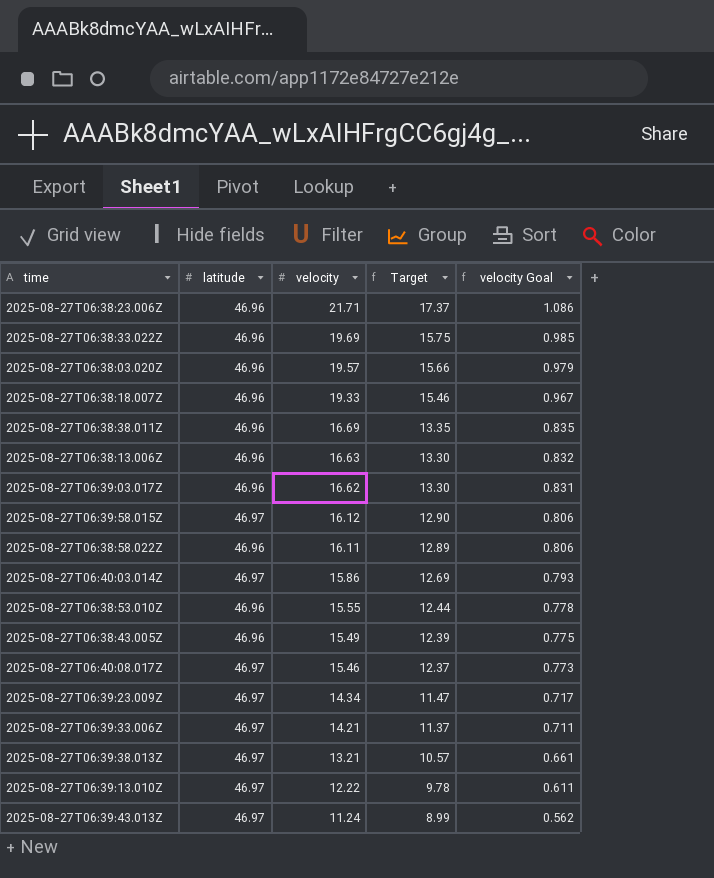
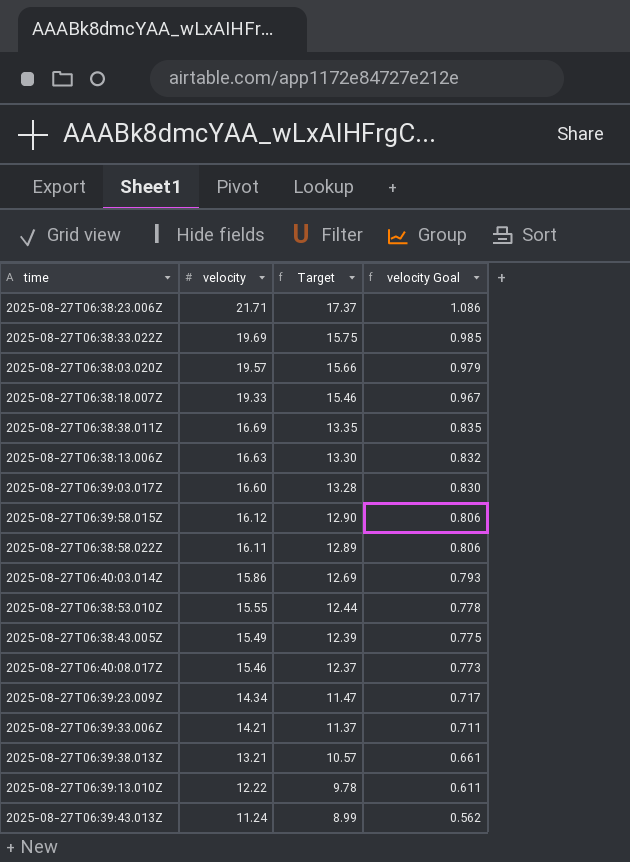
column latitude | position: 2 -> none
2025-08-27T06:39:03.017Z | velocity: 16.62 -> 16.60
2025-08-27T06:39:03.017Z | Target: 13.30 -> 13.28
2025-08-27T06:39:03.017Z | velocity Goal: 0.831 -> 0.830

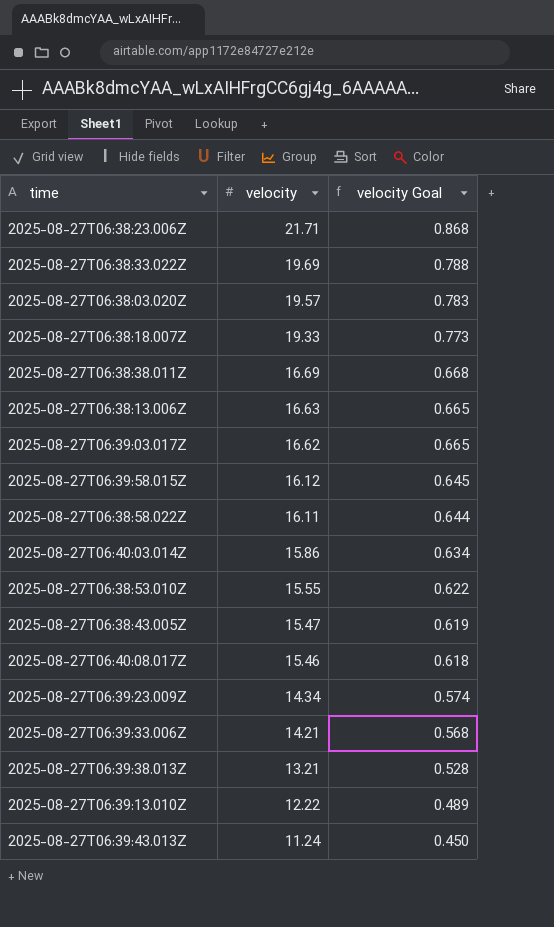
column Target | formula: [velocity] * 0.8 -> none
column velocity Goal | formula: [velocity] * 0.05 -> [velocity] * 0.04
2025-08-27T06:39:03.017Z | velocity: 16.60 -> 16.62
2025-08-27T06:38:43.005Z | velocity: 15.49 -> 15.47

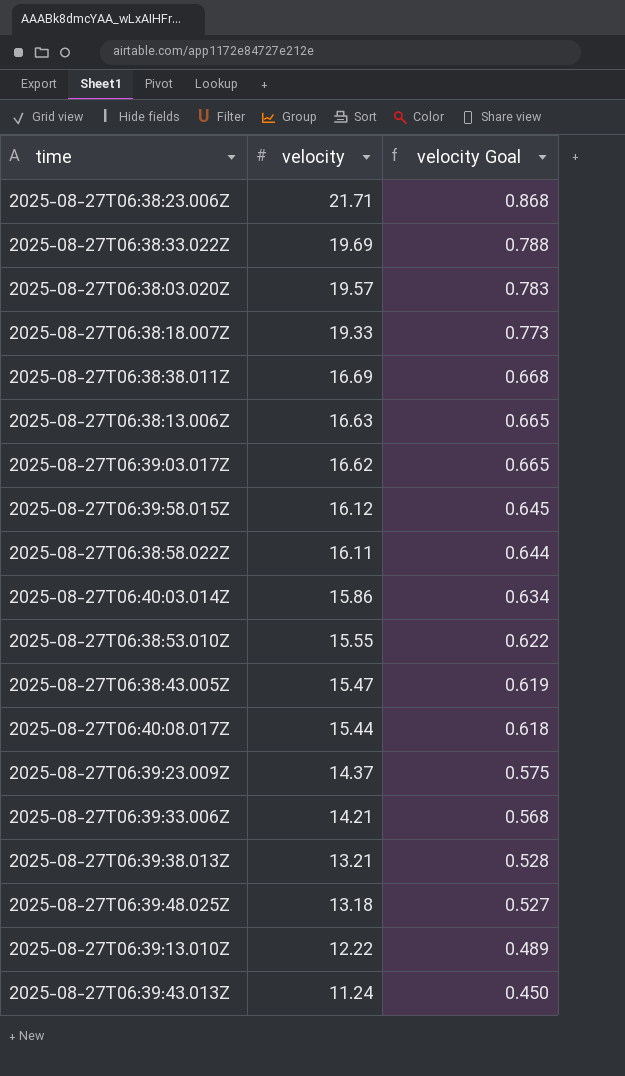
2025-08-27T06:40:08.017Z | velocity: 15.46 -> 15.44
2025-08-27T06:39:23.009Z | velocity: 14.34 -> 14.37
2025-08-27T06:39:23.009Z | velocity Goal: 0.574 -> 0.575
row 2025-08-27T06:39:48.025Z: none -> 13.18 | 0.527

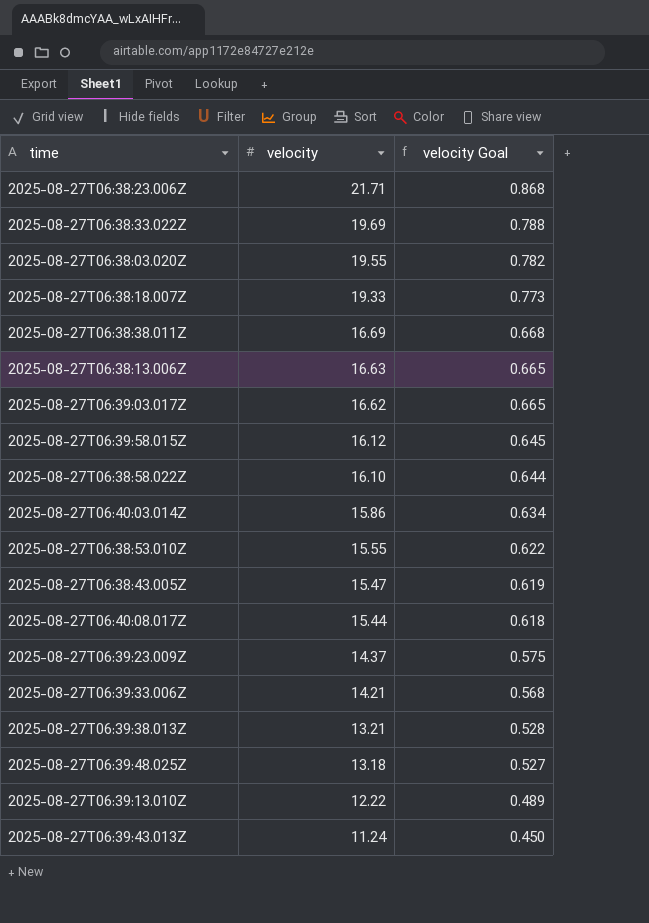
2025-08-27T06:38:03.020Z | velocity: 19.57 -> 19.55
2025-08-27T06:38:03.020Z | velocity Goal: 0.783 -> 0.782
2025-08-27T06:38:58.022Z | velocity: 16.11 -> 16.10

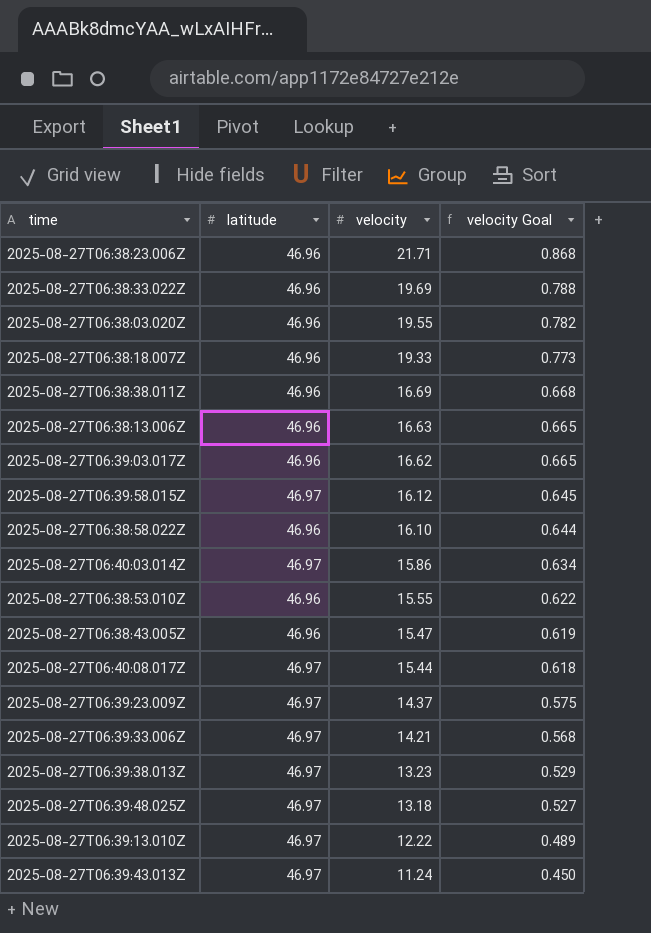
column latitude | position: none -> 2
2025-08-27T06:39:38.013Z | velocity: 13.21 -> 13.23
2025-08-27T06:39:38.013Z | velocity Goal: 0.528 -> 0.529

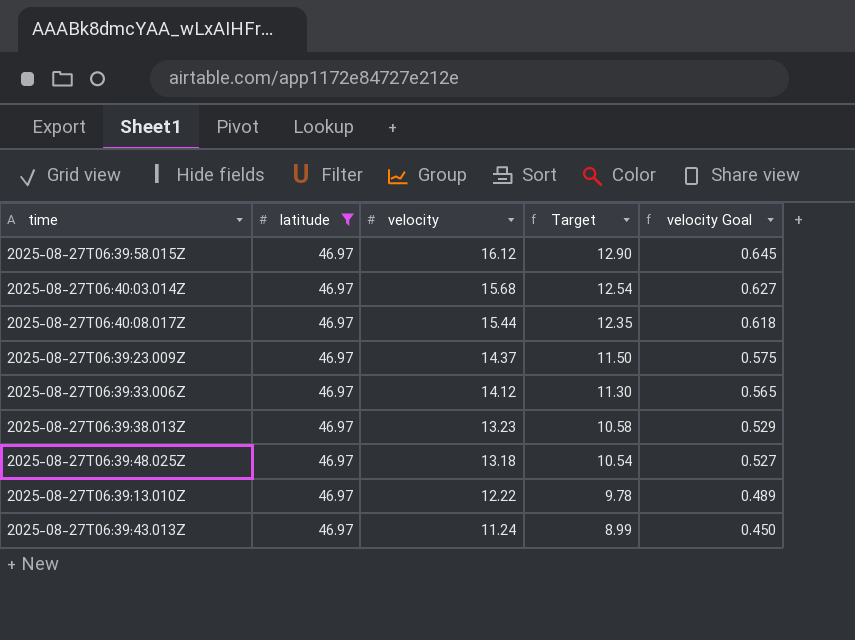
filter: none -> latitude = 46.97
column Target | formula: none -> [velocity] * 0.8
2025-08-27T06:40:03.014Z | velocity: 15.86 -> 15.68
2025-08-27T06:40:03.014Z | velocity Goal: 0.634 -> 0.627
2025-08-27T06:39:33.006Z | velocity: 14.21 -> 14.12
2025-08-27T06:39:33.006Z | velocity Goal: 0.568 -> 0.565

